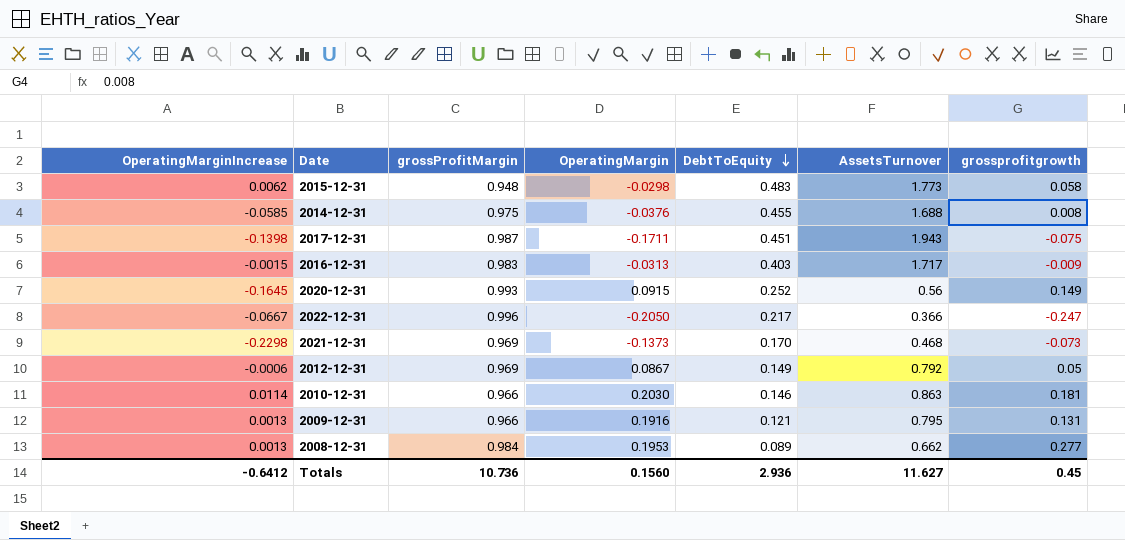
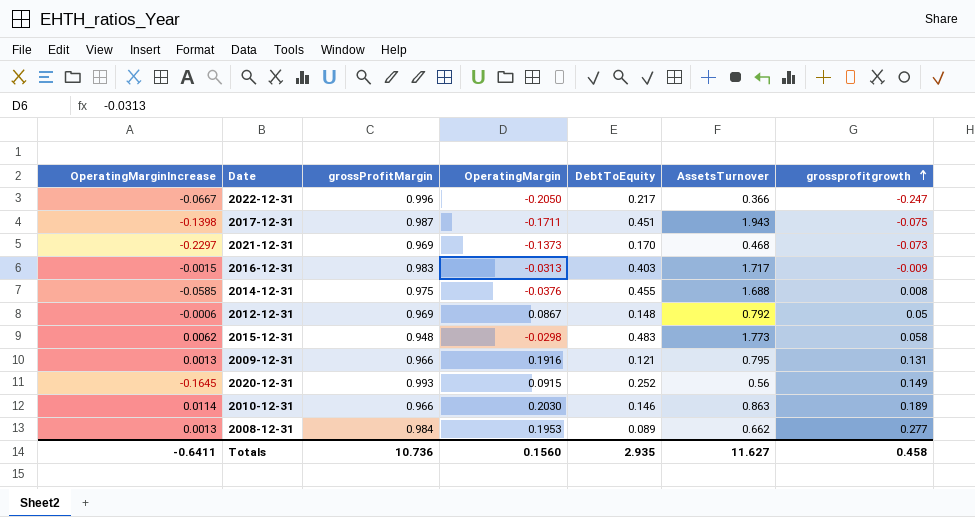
row order: DebtToEquity descending -> grossprofitgrowth ascending
2021-12-31 | OperatingMarginIncrease: -0.2298 -> -0.2297
2012-12-31 | DebtToEquity: 0.149 -> 0.148
2010-12-31 | grossprofitgrowth: 0.181 -> 0.189
Totals | OperatingMarginIncrease: -0.6412 -> -0.6411
Totals | DebtToEquity: 2.936 -> 2.935
Totals | grossprofitgrowth: 0.45 -> 0.458

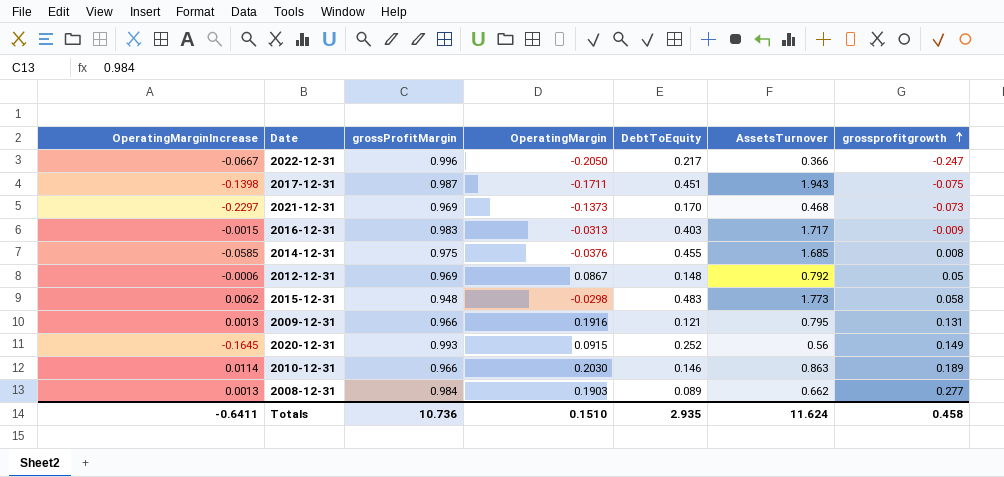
2014-12-31 | AssetsTurnover: 1.688 -> 1.685
2008-12-31 | OperatingMargin: 0.1953 -> 0.1903
Totals | OperatingMargin: 0.1560 -> 0.1510
Totals | AssetsTurnover: 11.627 -> 11.624

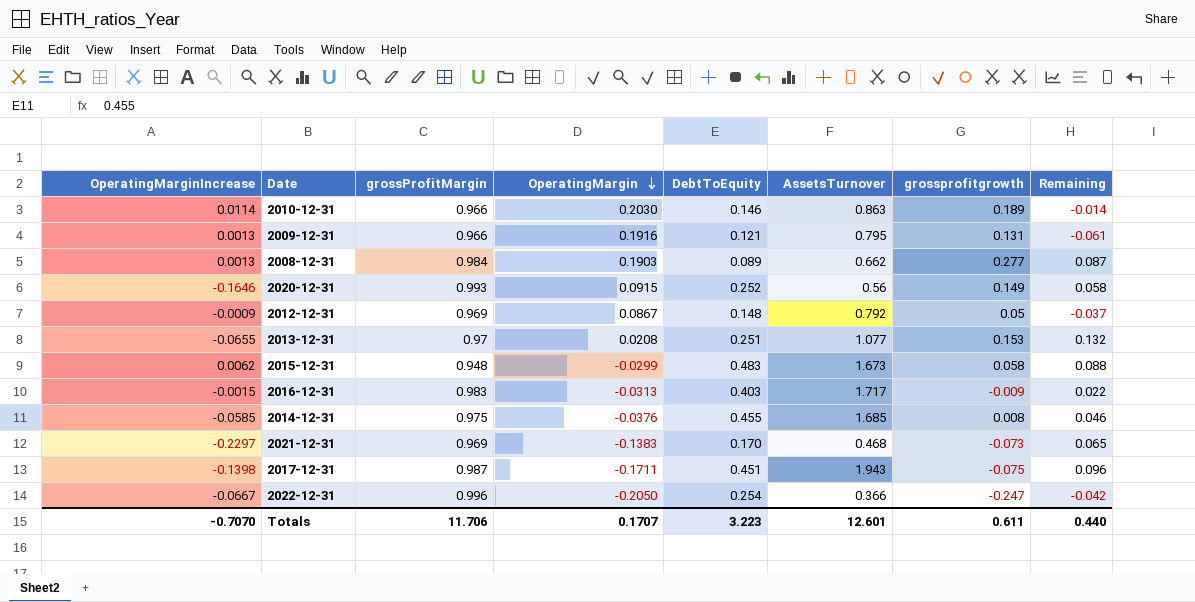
row order: grossprofitgrowth ascending -> OperatingMargin descending
column Remaining | formula: none -> [grossprofitgrowth] - [OperatingMargin]
2020-12-31 | OperatingMarginIncrease: -0.1645 -> -0.1646
2012-12-31 | OperatingMarginIncrease: -0.0006 -> -0.0009
row 2013-12-31: none -> -0.0655 | 0.97 | 0.0208 | 0.251 | 1.077 | 0.153 | 0.132
2015-12-31 | OperatingMargin: -0.0298 -> -0.0299
2015-12-31 | AssetsTurnover: 1.773 -> 1.673
2021-12-31 | OperatingMargin: -0.1373 -> -0.1383
2022-12-31 | DebtToEquity: 0.217 -> 0.254
Totals | OperatingMarginIncrease: -0.6411 -> -0.7070
Totals | grossProfitMargin: 10.736 -> 11.706
Totals | OperatingMargin: 0.1510 -> 0.1707
Totals | DebtToEquity: 2.935 -> 3.223
Totals | AssetsTurnover: 11.624 -> 12.601
Totals | grossprofitgrowth: 0.458 -> 0.611

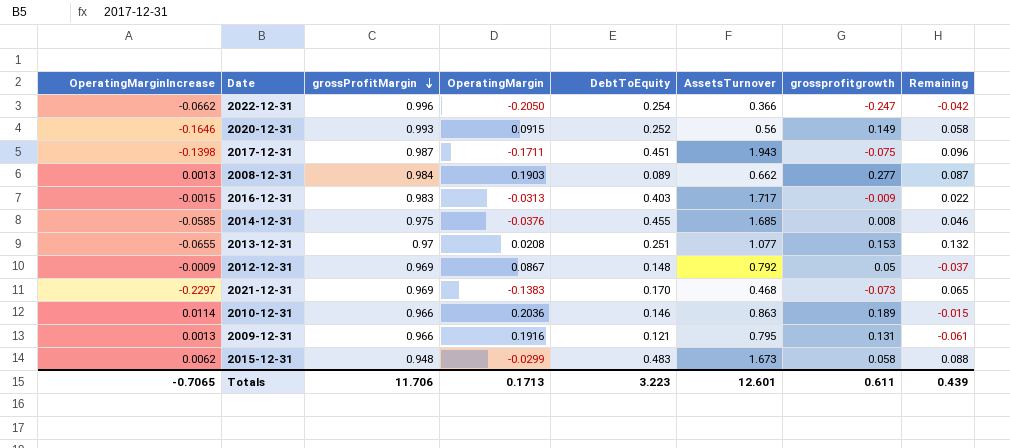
row order: OperatingMargin descending -> grossProfitMargin descending
2022-12-31 | OperatingMarginIncrease: -0.0667 -> -0.0662
2010-12-31 | OperatingMargin: 0.2030 -> 0.2036
2010-12-31 | Remaining: -0.014 -> -0.015
Totals | OperatingMarginIncrease: -0.7070 -> -0.7065
Totals | OperatingMargin: 0.1707 -> 0.1713
Totals | Remaining: 0.440 -> 0.439

